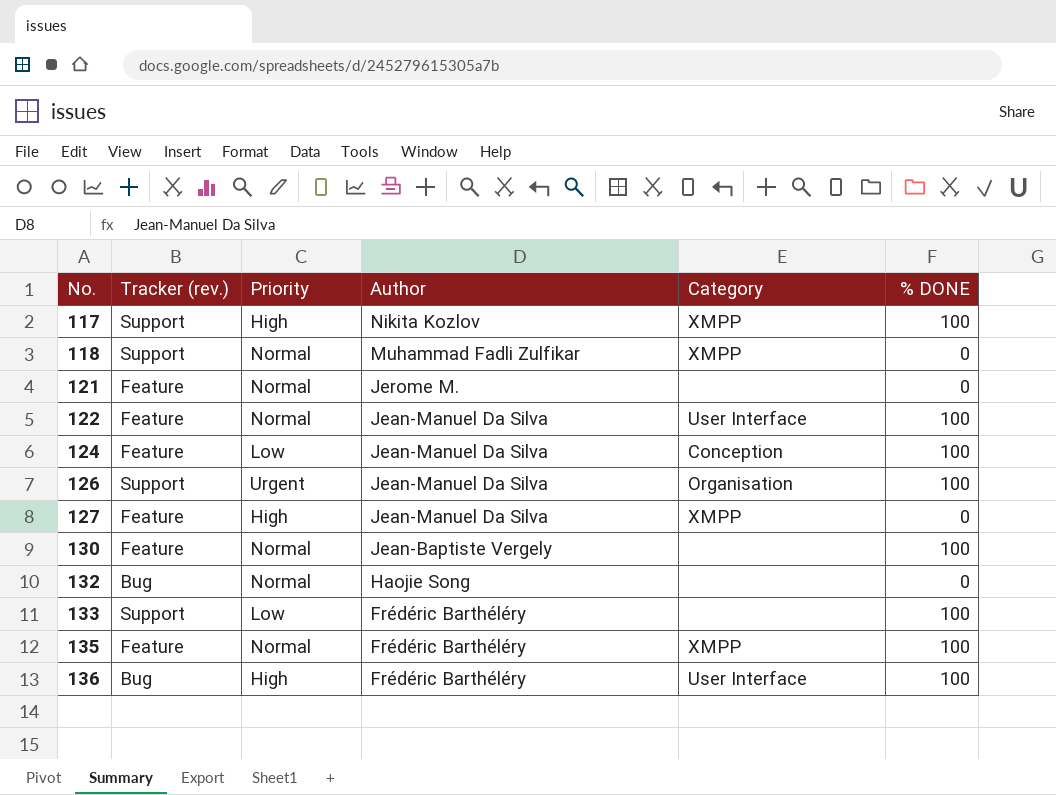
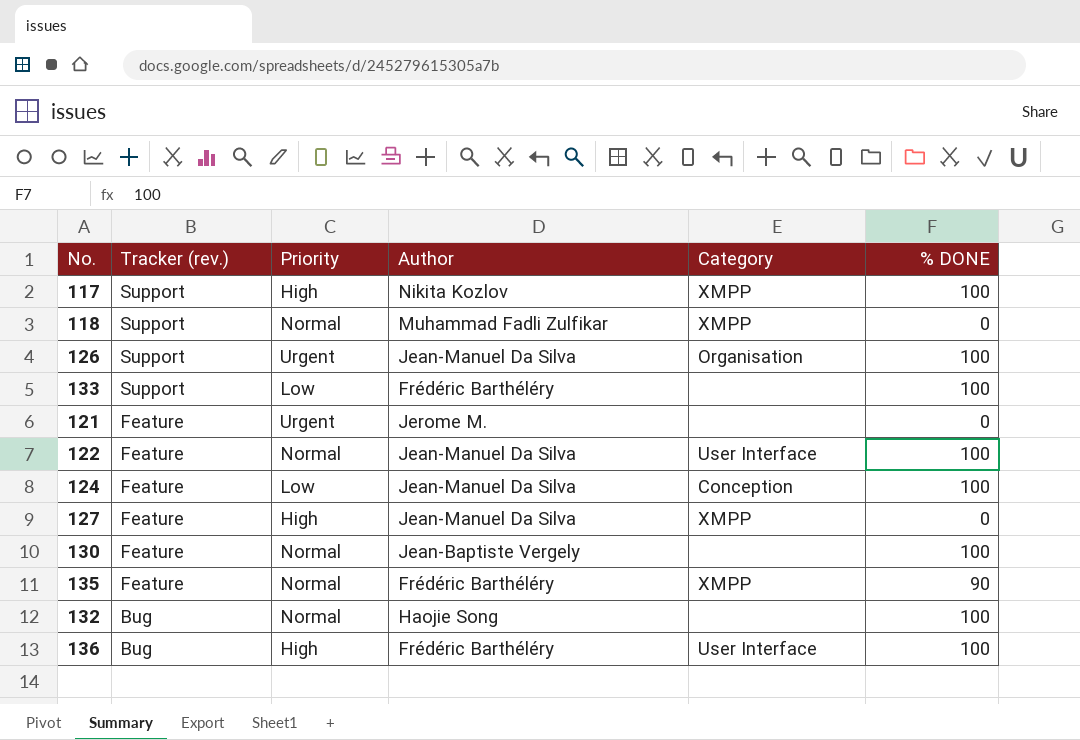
row order: No. ascending -> Tracker (rev.) descending
121 | Priority: Normal -> Urgent
135 | % DONE: 100 -> 90
132 | % DONE: 0 -> 100

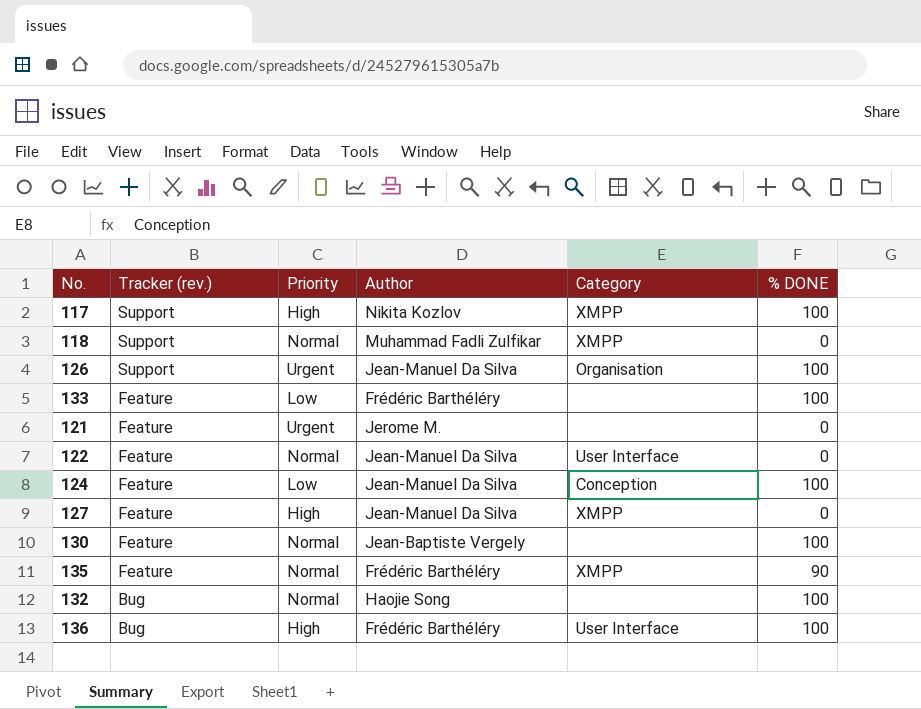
133 | Tracker (rev.): Support -> Feature
122 | % DONE: 100 -> 0

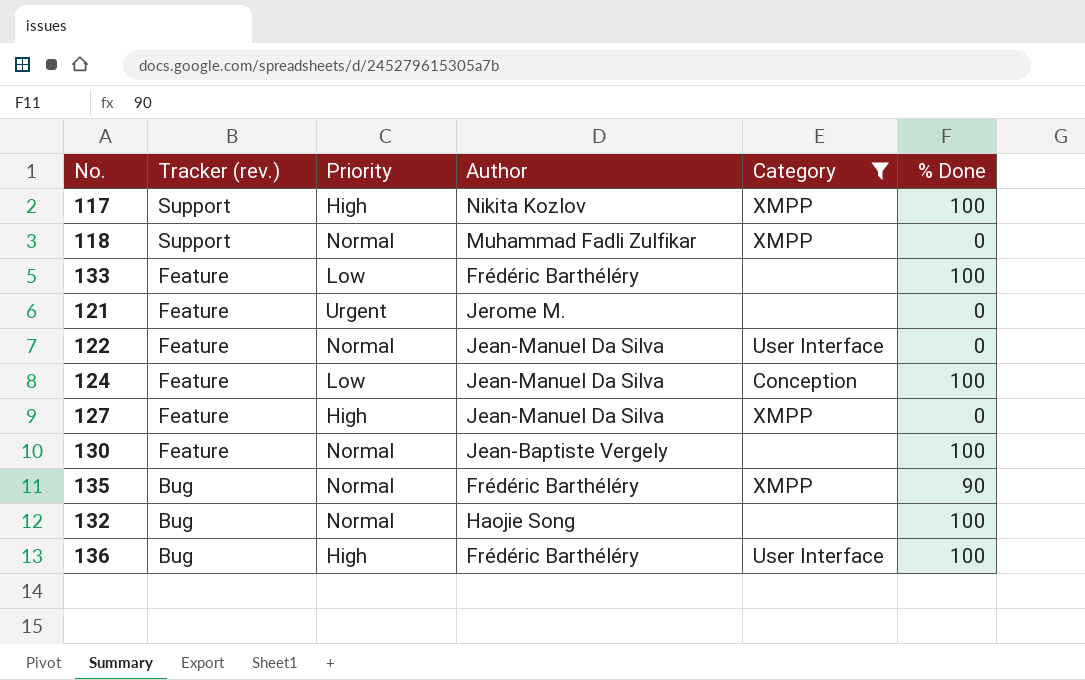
filter: none -> Category != Organisation
column name: % DONE -> % Done
135 | Tracker (rev.): Feature -> Bug

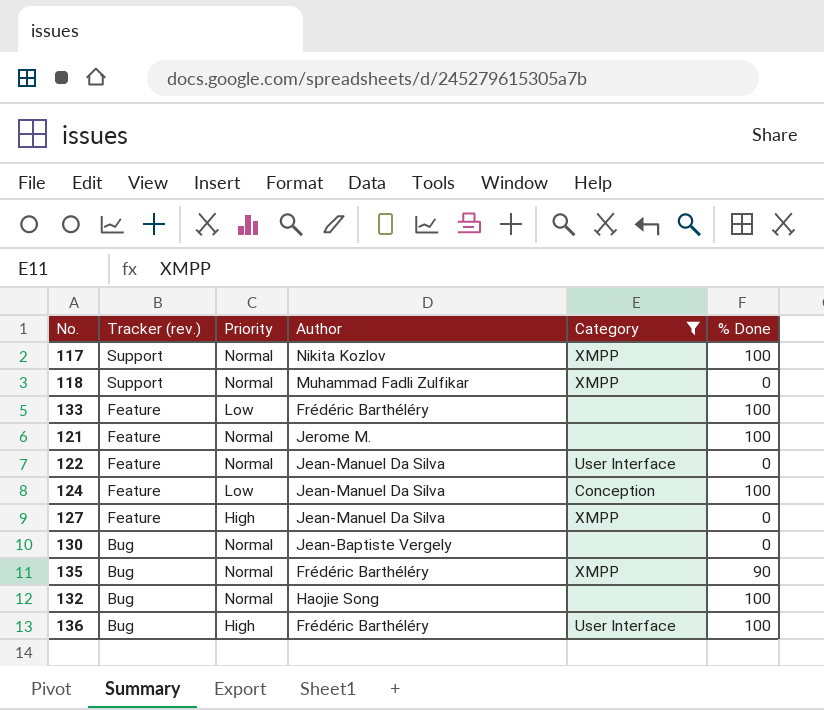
117 | Priority: High -> Normal
121 | Priority: Urgent -> Normal
121 | % Done: 0 -> 100
130 | Tracker (rev.): Feature -> Bug
130 | % Done: 100 -> 0

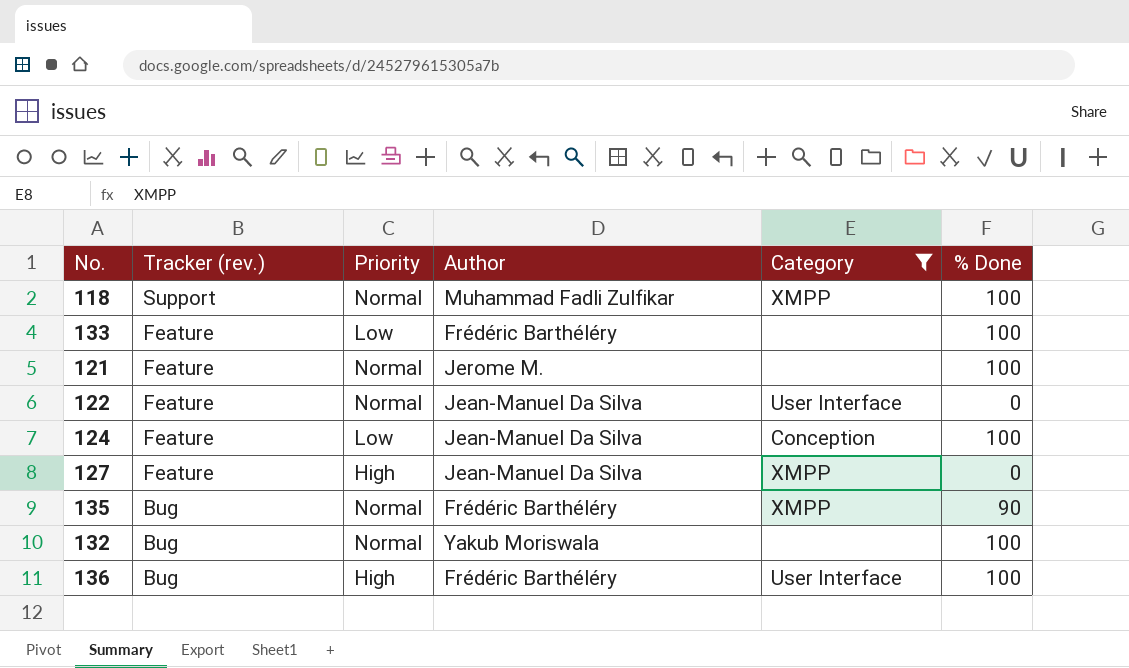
row 117: Support | Normal | Nikita Kozlov | XMPP | 100 -> none
row 130: Bug | Normal | Jean-Baptiste Vergely | none | 0 -> none
118 | % Done: 0 -> 100
132 | Author: Haojie Song -> Yakub Moriswala

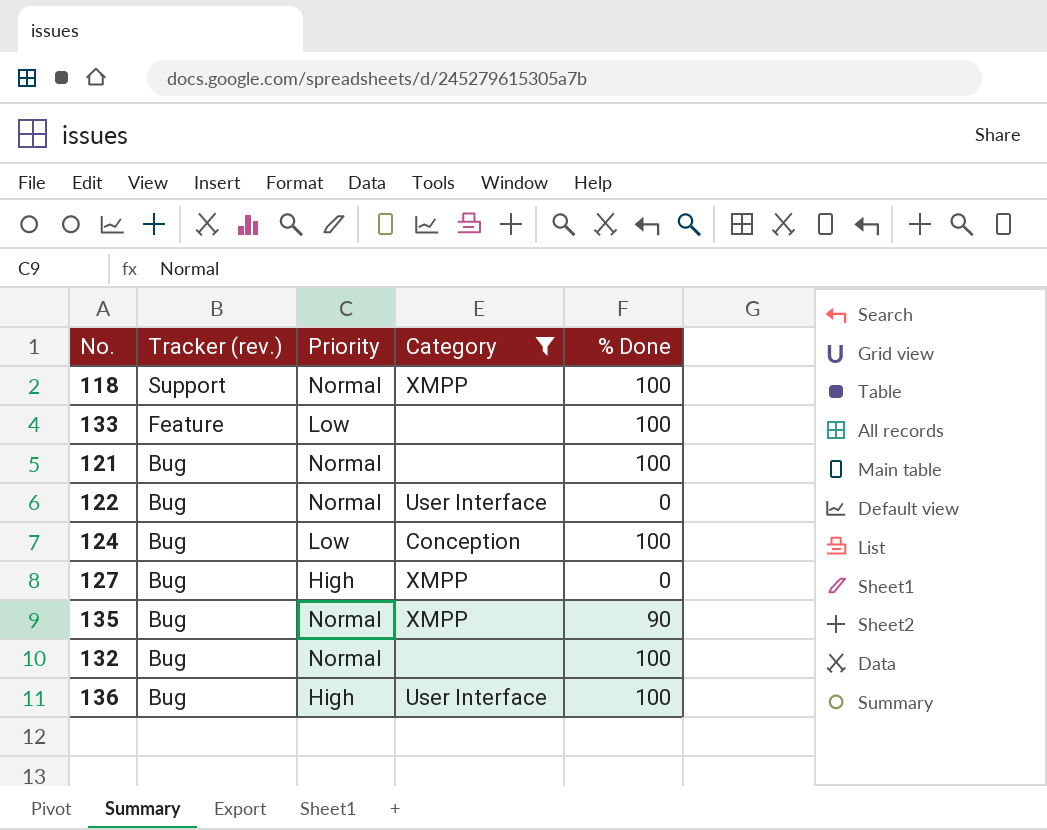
column Author | position: 4 -> none
121 | Tracker (rev.): Feature -> Bug
122 | Tracker (rev.): Feature -> Bug
124 | Tracker (rev.): Feature -> Bug
127 | Tracker (rev.): Feature -> Bug

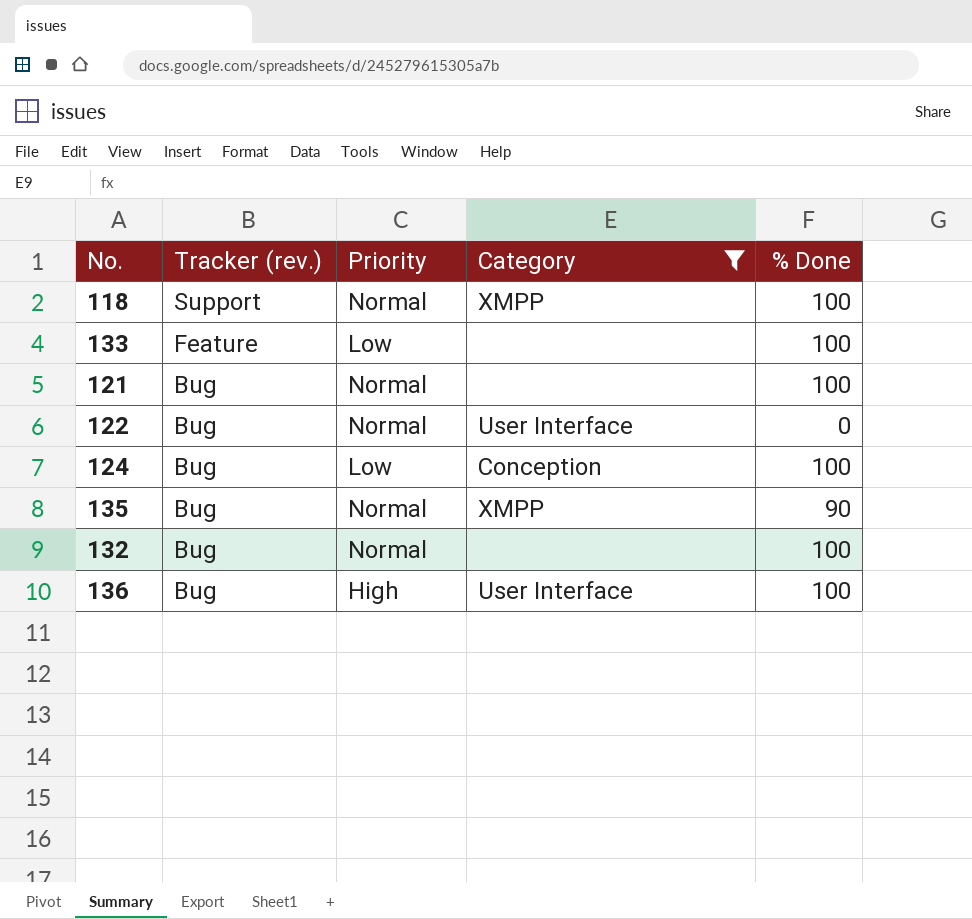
row 127: Bug | High | XMPP | 0 -> none

